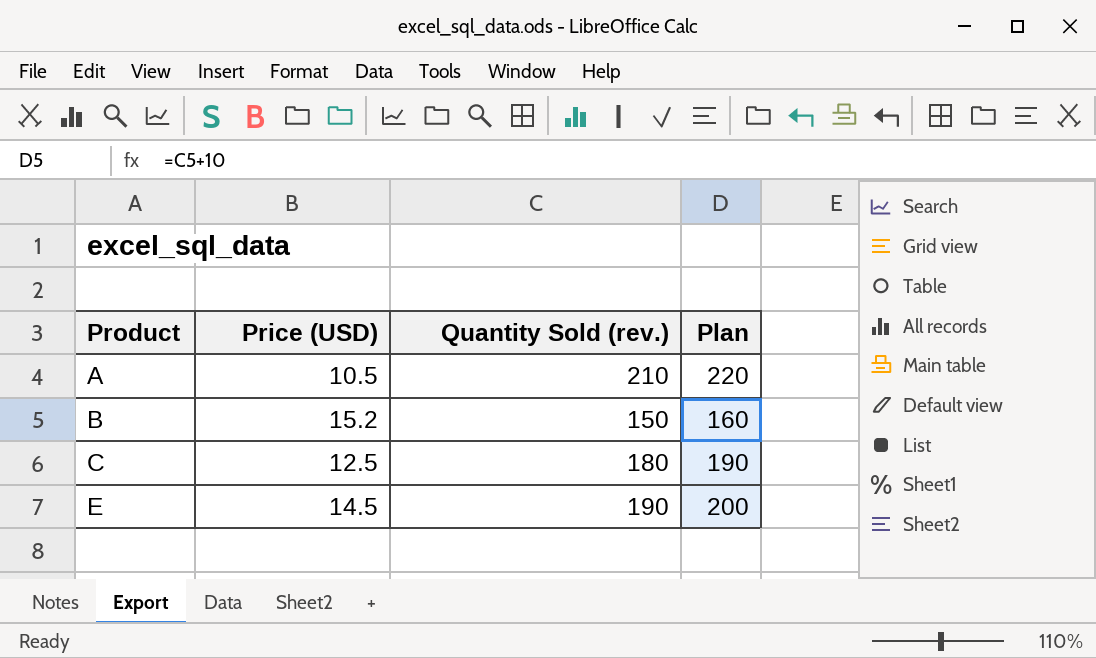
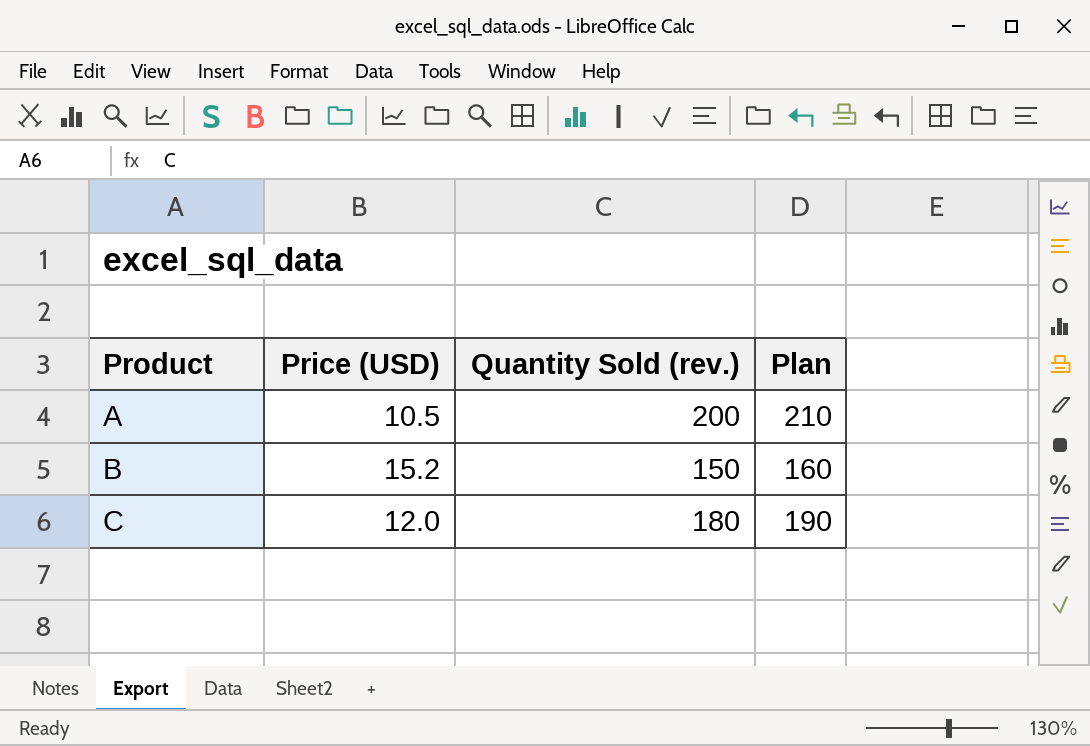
row E: 14.5 | 190 | 200 -> none
A | Quantity Sold (rev.): 210 -> 200
A | Plan: 220 -> 210
C | Price (USD): 12.5 -> 12.0

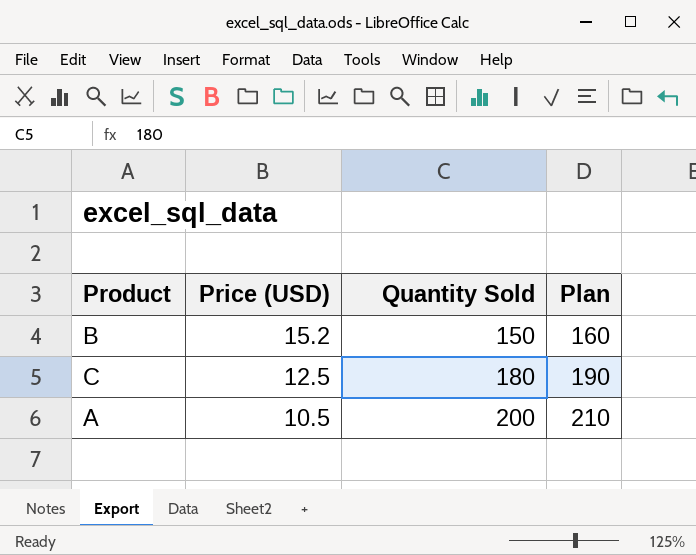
row order: Product ascending -> Price (USD) descending
column name: Quantity Sold (rev.) -> Quantity Sold
C | Price (USD): 12.0 -> 12.5

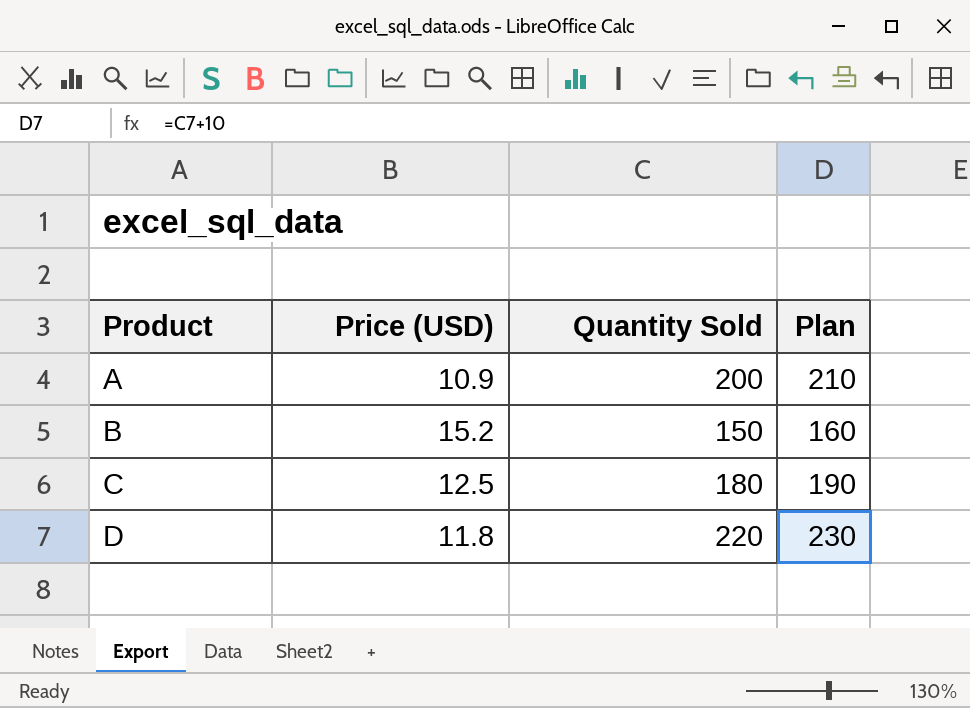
row order: Price (USD) descending -> Product ascending
A | Price (USD): 10.5 -> 10.9
row D: none -> 11.8 | 220 | 230

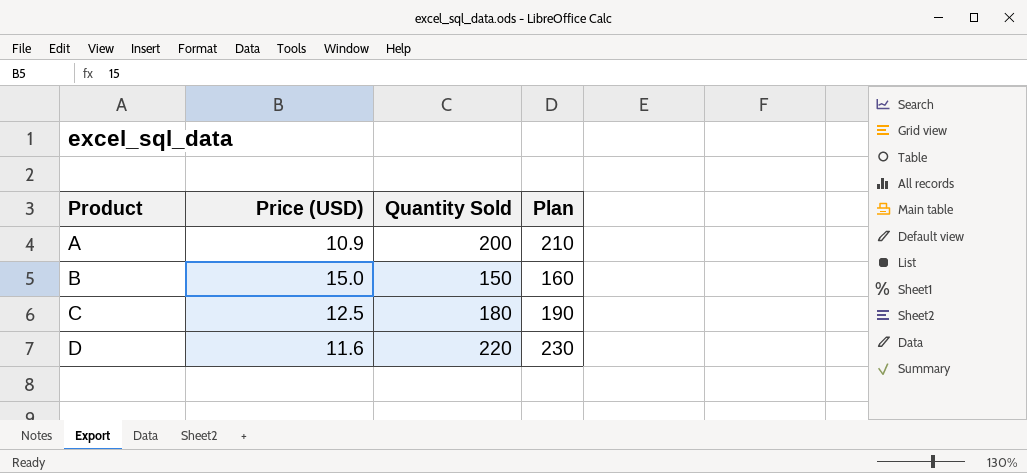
B | Price (USD): 15.2 -> 15.0
D | Price (USD): 11.8 -> 11.6

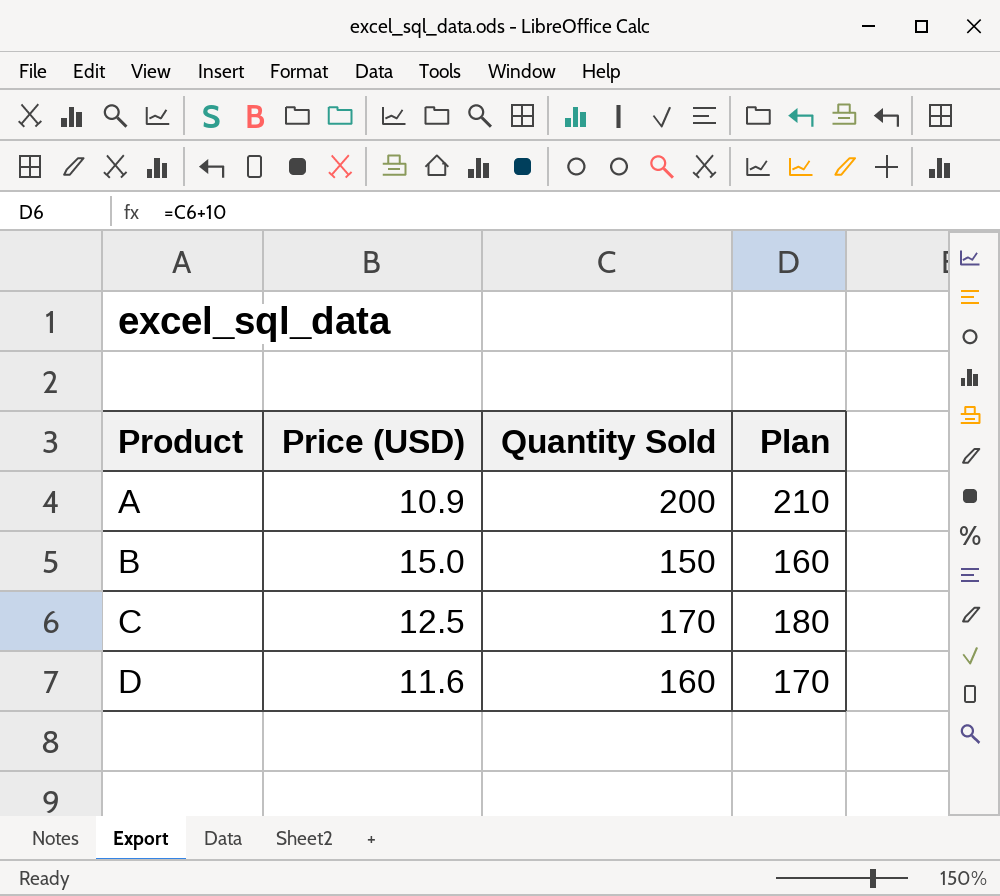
C | Quantity Sold: 180 -> 170
C | Plan: 190 -> 180
D | Quantity Sold: 220 -> 160
D | Plan: 230 -> 170

